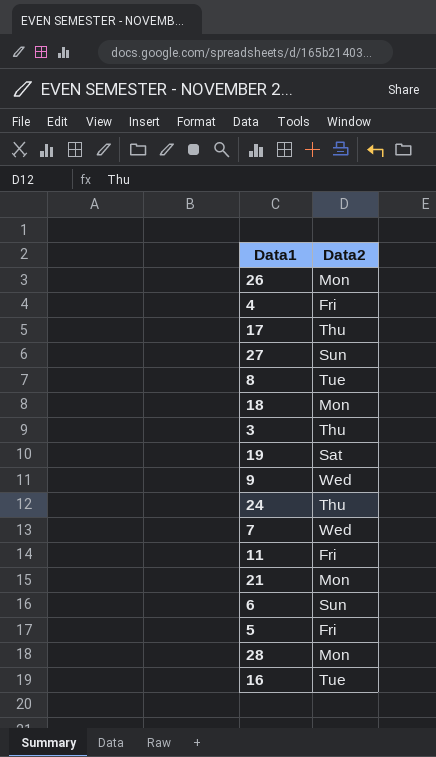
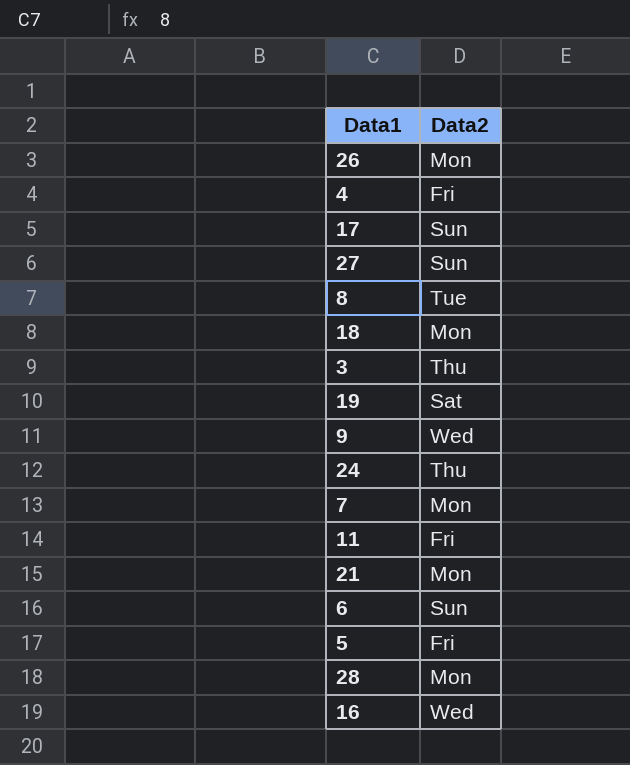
17 | Data2: Thu -> Sun
7 | Data2: Wed -> Mon
16 | Data2: Tue -> Wed

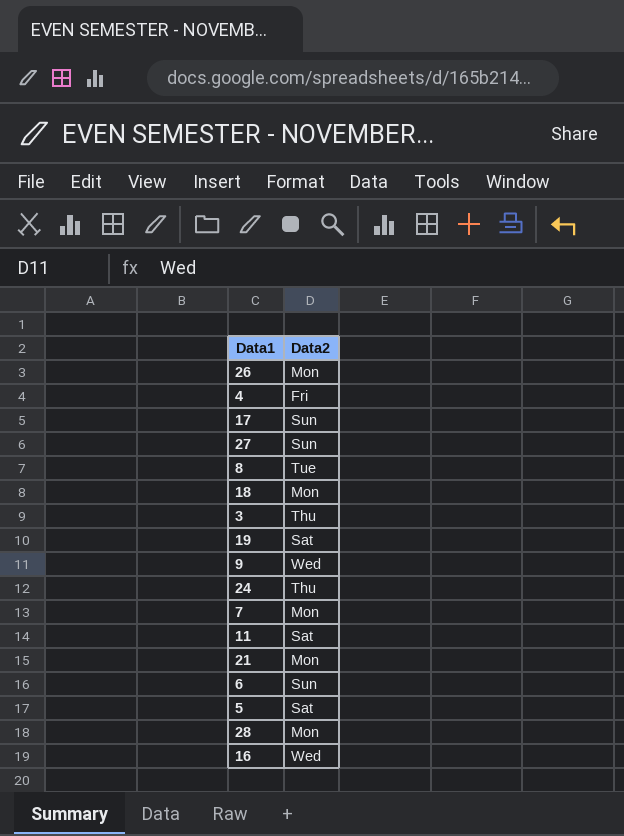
11 | Data2: Fri -> Sat
5 | Data2: Fri -> Sat

